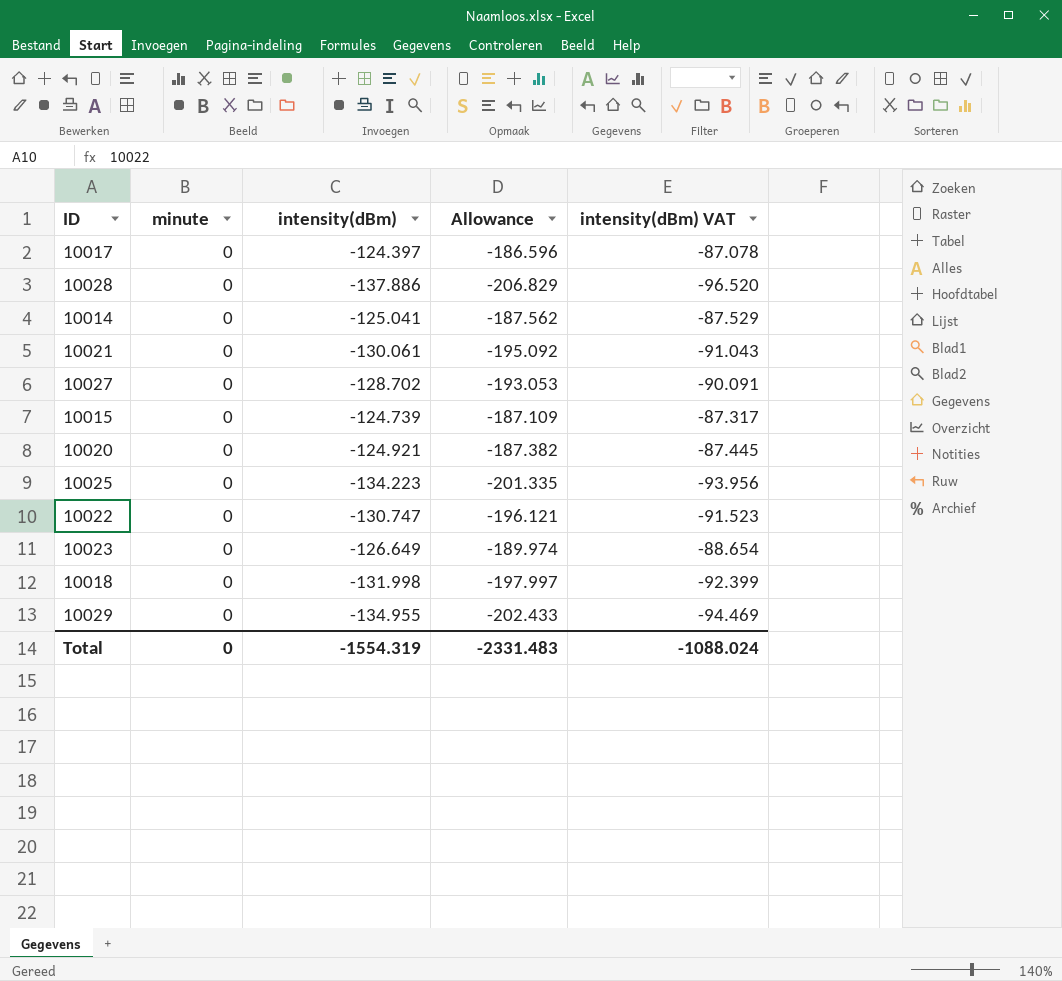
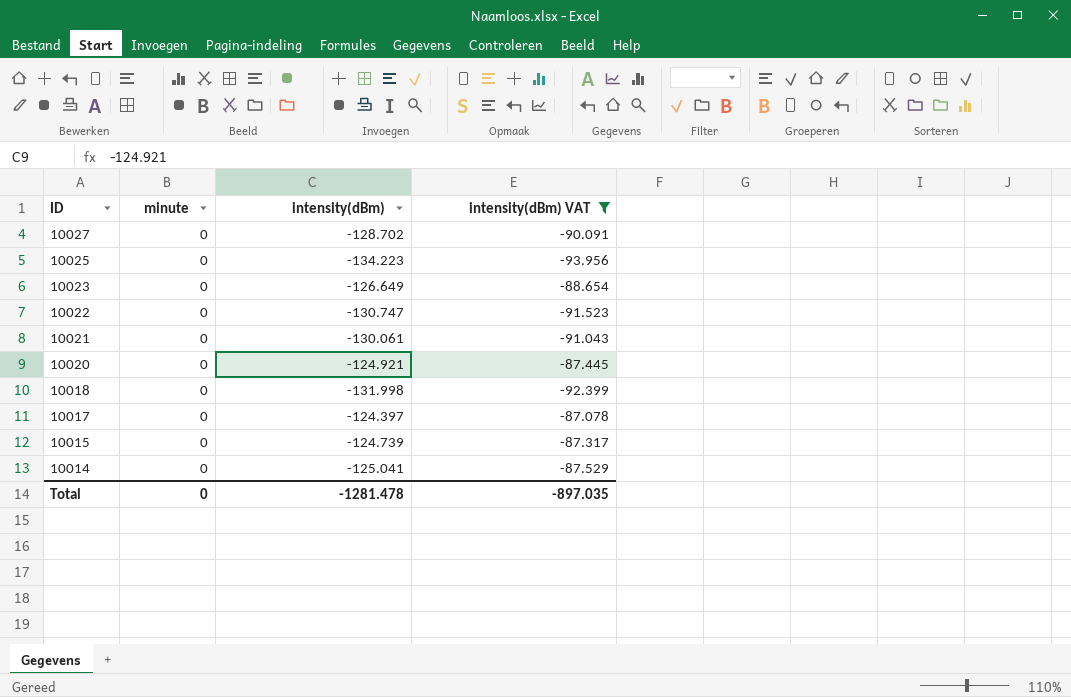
filter: none -> intensity(dBm) VAT >= -93.956
row order: none -> ID descending
column Allowance | formula: [intensity(dBm)] * 1.5 -> none
Total | intensity(dBm): -1554.319 -> -1281.478
Total | intensity(dBm) VAT: -1088.024 -> -897.035

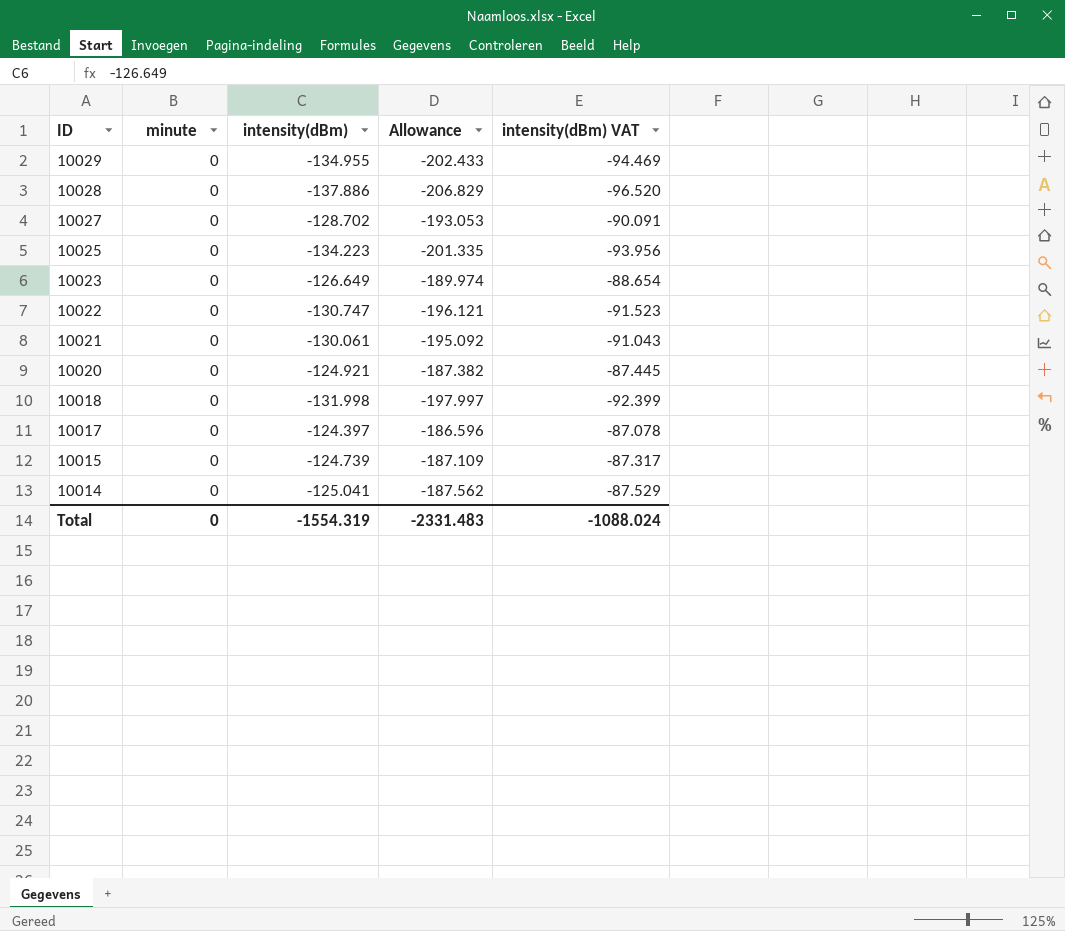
filter: intensity(dBm) VAT >= -93.956 -> none
column Allowance | formula: none -> [intensity(dBm)] * 1.5
Total | intensity(dBm): -1281.478 -> -1554.319
Total | intensity(dBm) VAT: -897.035 -> -1088.024

